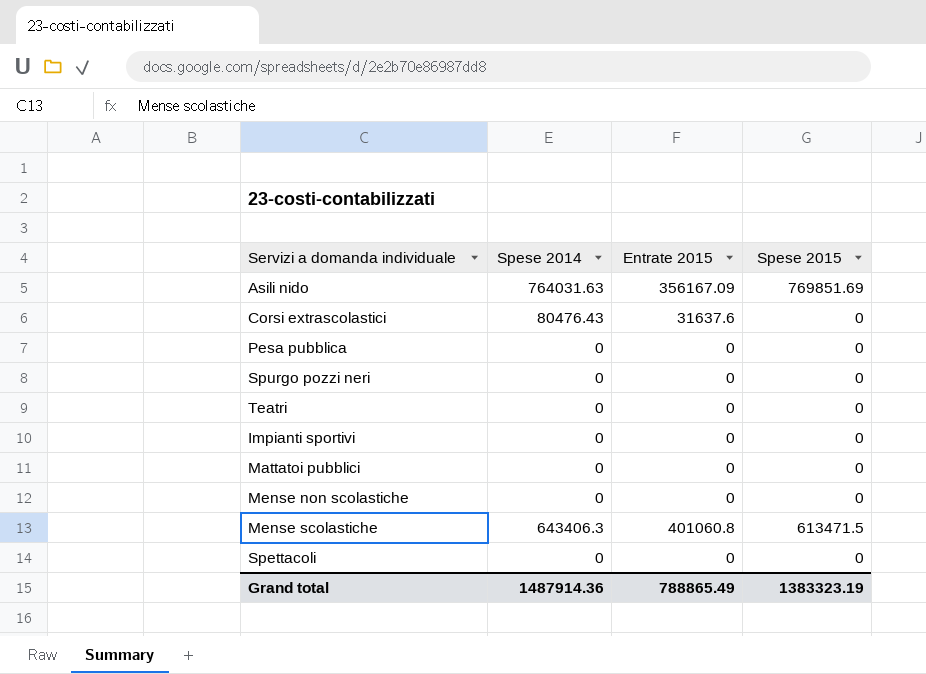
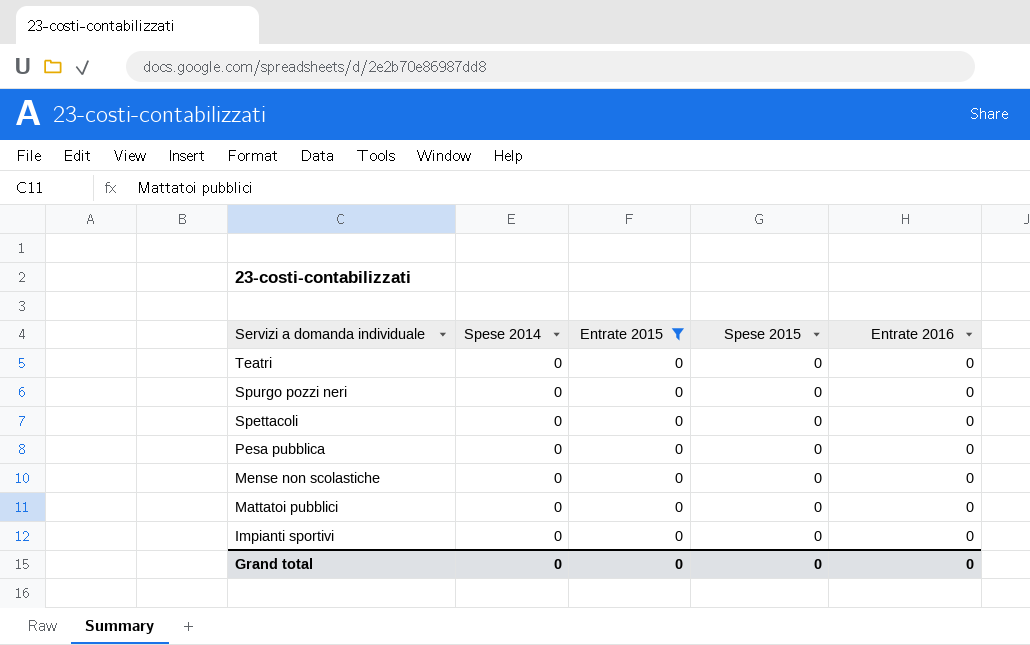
filter: none -> Entrate 2015 = 0
row order: none -> Servizi a domanda individuale descending
column Entrate 2016 | position: none -> 5
Grand total | Spese 2014: 1487914.36 -> 0
Grand total | Entrate 2015: 788865.49 -> 0
Grand total | Spese 2015: 1383323.19 -> 0

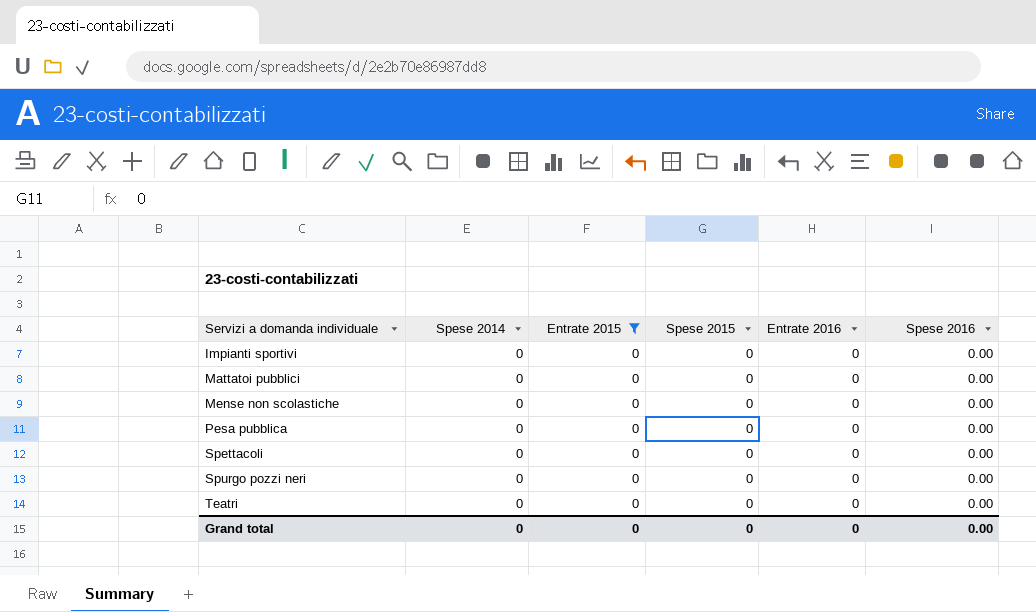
row order: Servizi a domanda individuale descending -> Servizi a domanda individuale ascending
column Spese 2016 | position: none -> 6

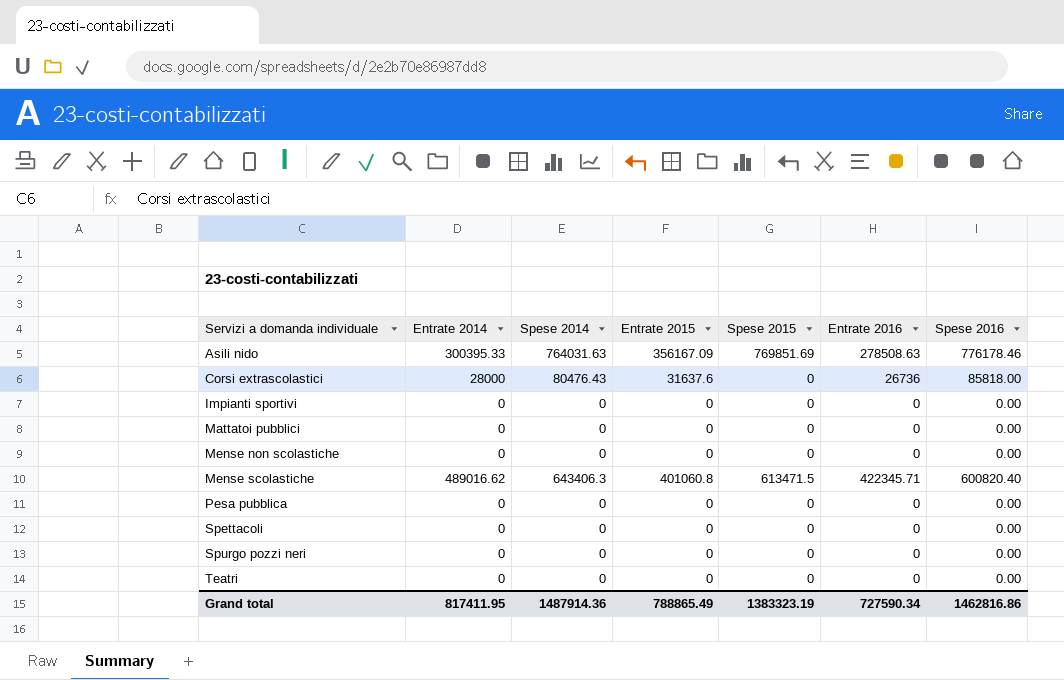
filter: Entrate 2015 = 0 -> none
column Entrate 2014 | position: none -> 2
Grand total | Spese 2014: 0 -> 1487914.36
Grand total | Entrate 2015: 0 -> 788865.49
Grand total | Spese 2015: 0 -> 1383323.19
Grand total | Entrate 2016: 0 -> 727590.34
Grand total | Spese 2016: 0.00 -> 1462816.86

